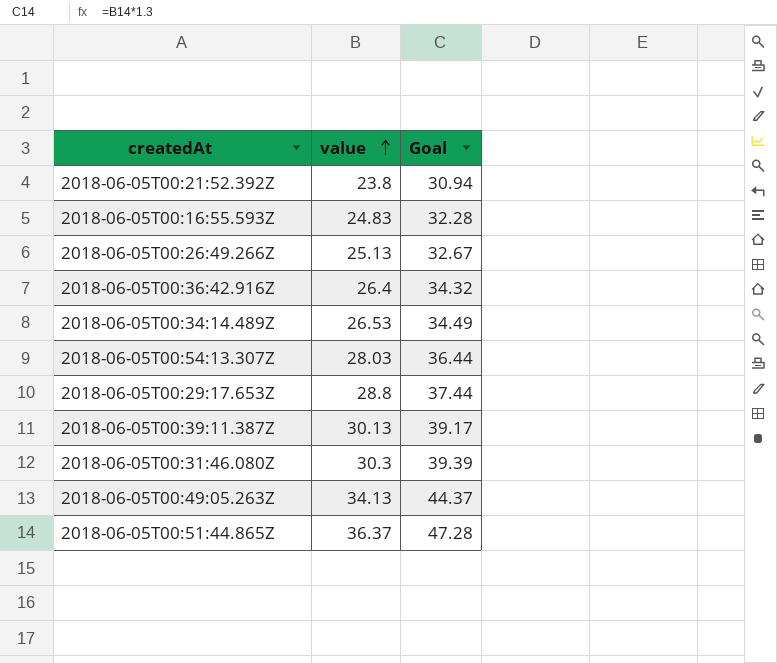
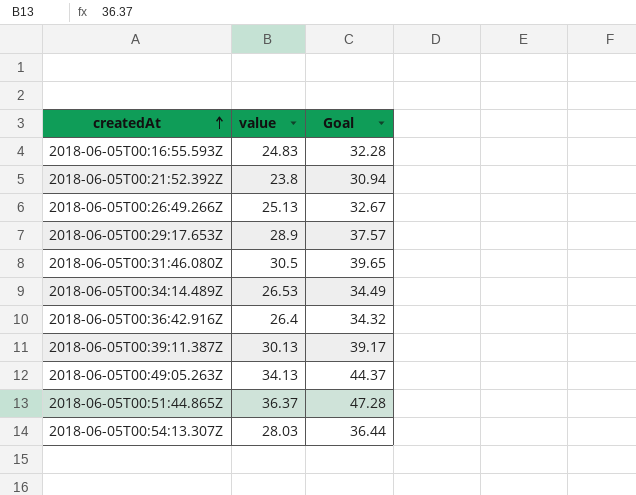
row order: value ascending -> createdAt ascending
2018-06-05T00:29:17.653Z | value: 28.8 -> 28.9
2018-06-05T00:29:17.653Z | Goal: 37.44 -> 37.57
2018-06-05T00:31:46.080Z | value: 30.3 -> 30.5
2018-06-05T00:31:46.080Z | Goal: 39.39 -> 39.65

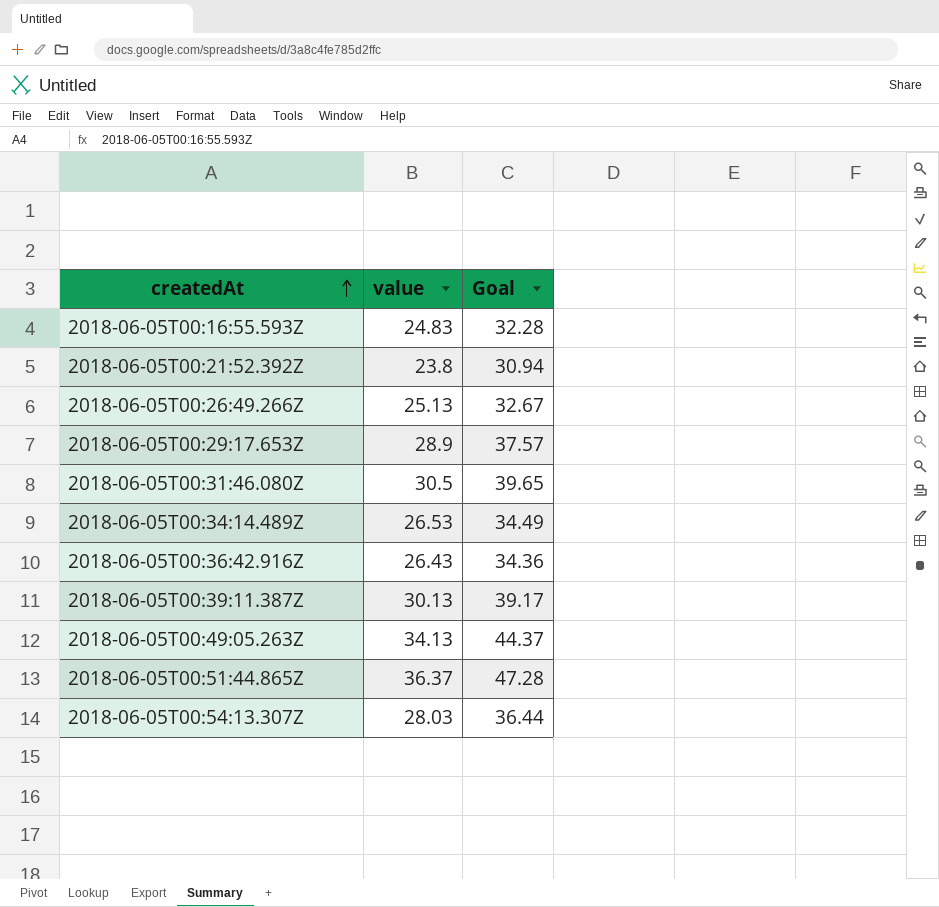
2018-06-05T00:36:42.916Z | value: 26.4 -> 26.43
2018-06-05T00:36:42.916Z | Goal: 34.32 -> 34.36

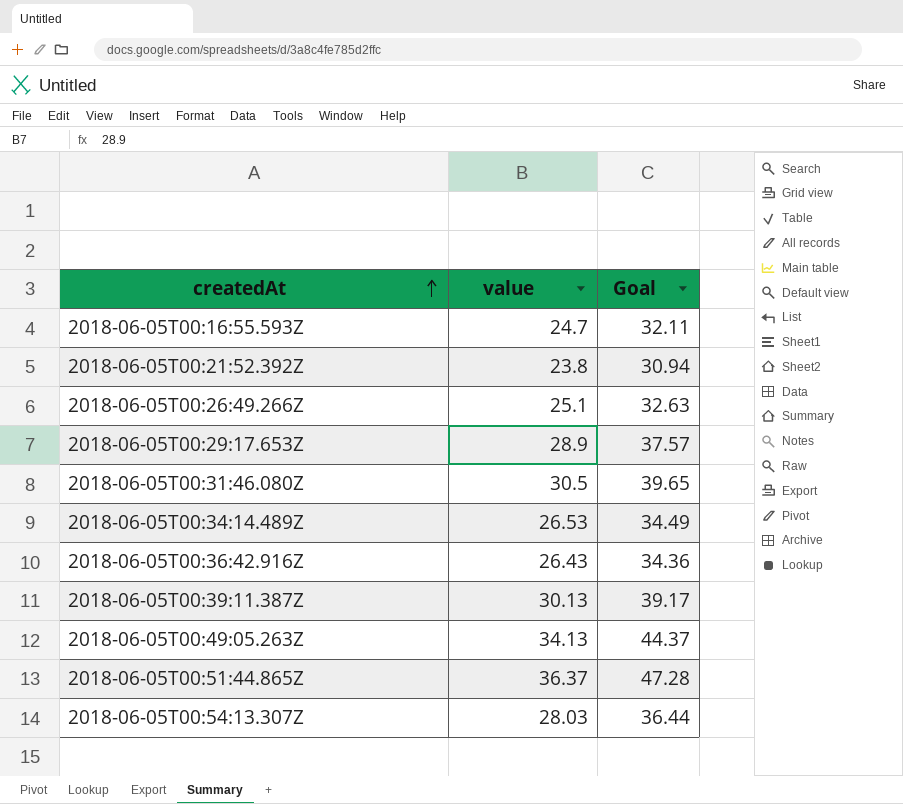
2018-06-05T00:16:55.593Z | value: 24.83 -> 24.7
2018-06-05T00:16:55.593Z | Goal: 32.28 -> 32.11
2018-06-05T00:26:49.266Z | value: 25.13 -> 25.1
2018-06-05T00:26:49.266Z | Goal: 32.67 -> 32.63

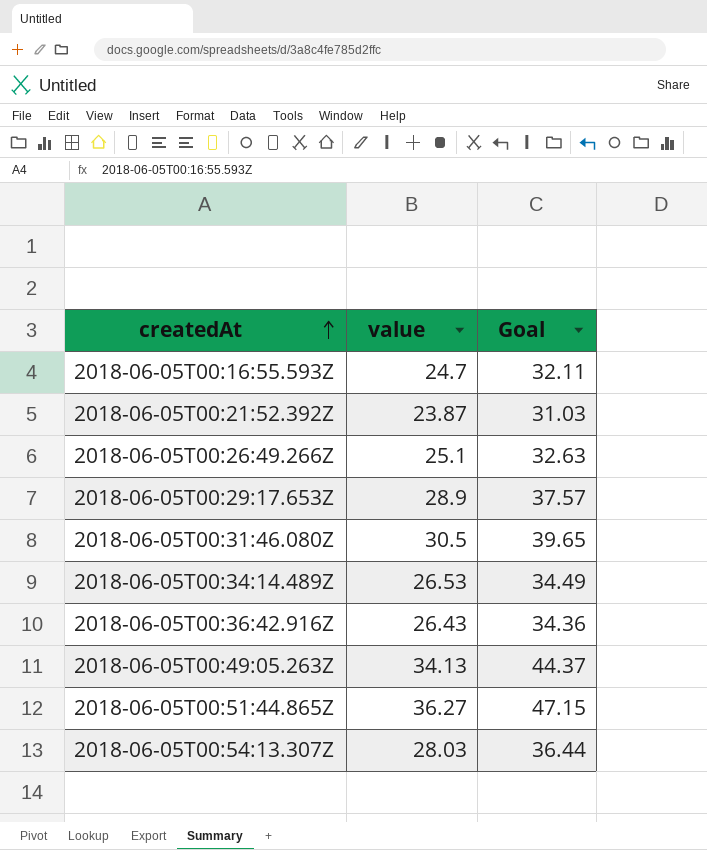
row 2018-06-05T00:39:11.387Z: 30.13 | 39.17 -> none
2018-06-05T00:21:52.392Z | value: 23.8 -> 23.87
2018-06-05T00:21:52.392Z | Goal: 30.94 -> 31.03
2018-06-05T00:51:44.865Z | value: 36.37 -> 36.27
2018-06-05T00:51:44.865Z | Goal: 47.28 -> 47.15

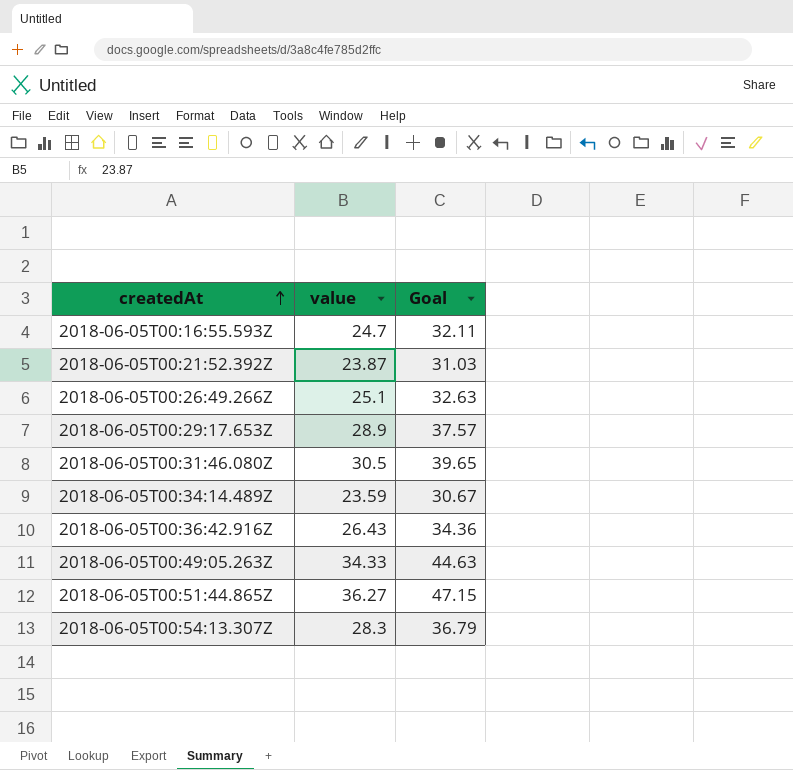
2018-06-05T00:34:14.489Z | value: 26.53 -> 23.59
2018-06-05T00:34:14.489Z | Goal: 34.49 -> 30.67
2018-06-05T00:49:05.263Z | value: 34.13 -> 34.33
2018-06-05T00:49:05.263Z | Goal: 44.37 -> 44.63
2018-06-05T00:54:13.307Z | value: 28.03 -> 28.3
2018-06-05T00:54:13.307Z | Goal: 36.44 -> 36.79

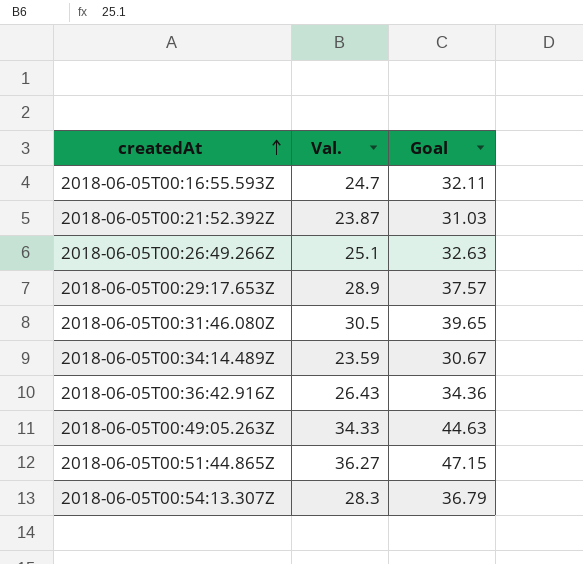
column name: value -> Val.

